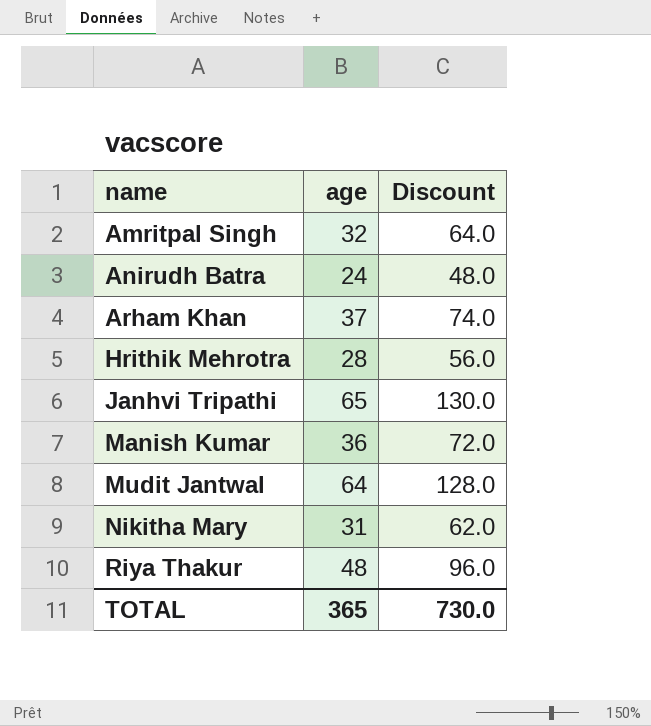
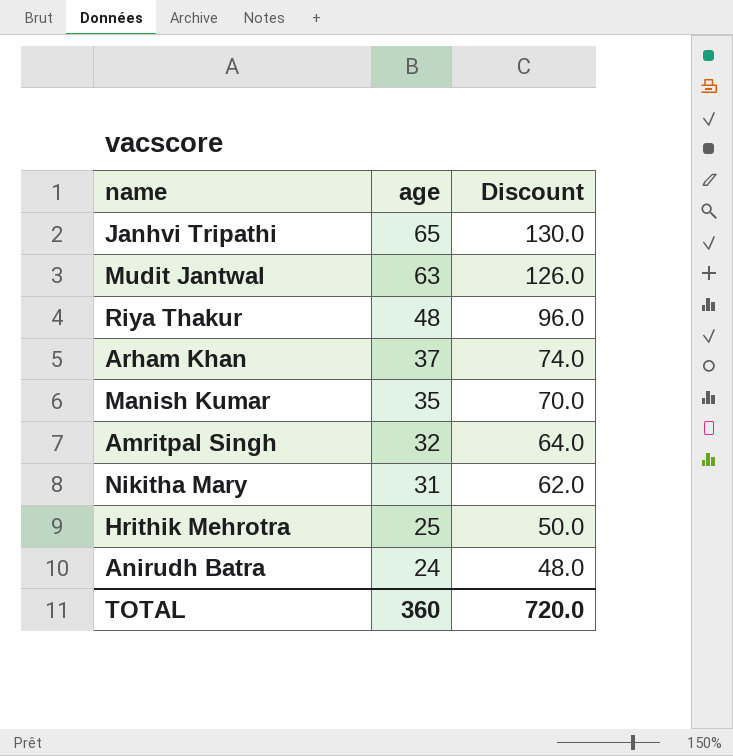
row order: name ascending -> age descending
Mudit Jantwal | age: 64 -> 63
Mudit Jantwal | Discount: 128.0 -> 126.0
Manish Kumar | age: 36 -> 35
Manish Kumar | Discount: 72.0 -> 70.0
Hrithik Mehrotra | age: 28 -> 25
Hrithik Mehrotra | Discount: 56.0 -> 50.0
TOTAL | age: 365 -> 360
TOTAL | Discount: 730.0 -> 720.0

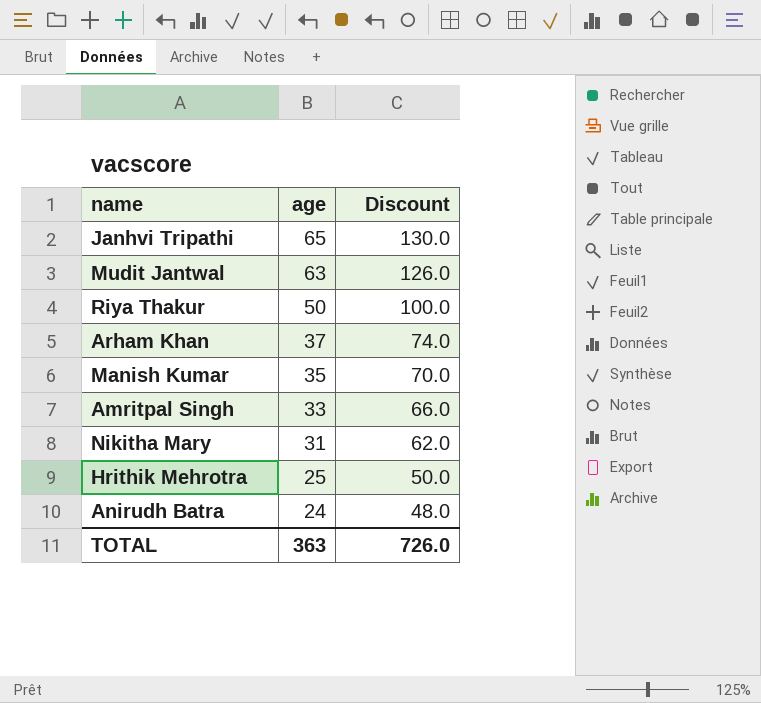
Riya Thakur | age: 48 -> 50
Riya Thakur | Discount: 96.0 -> 100.0
Amritpal Singh | age: 32 -> 33
Amritpal Singh | Discount: 64.0 -> 66.0
TOTAL | age: 360 -> 363
TOTAL | Discount: 720.0 -> 726.0

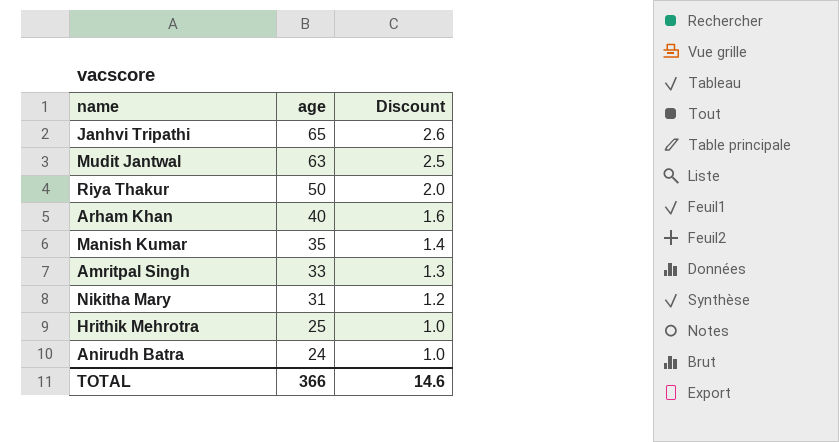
column Discount | formula: [age] * 2 -> [age] * 0.04
Arham Khan | age: 37 -> 40
TOTAL | age: 363 -> 366
TOTAL | Discount: 726.0 -> 14.6

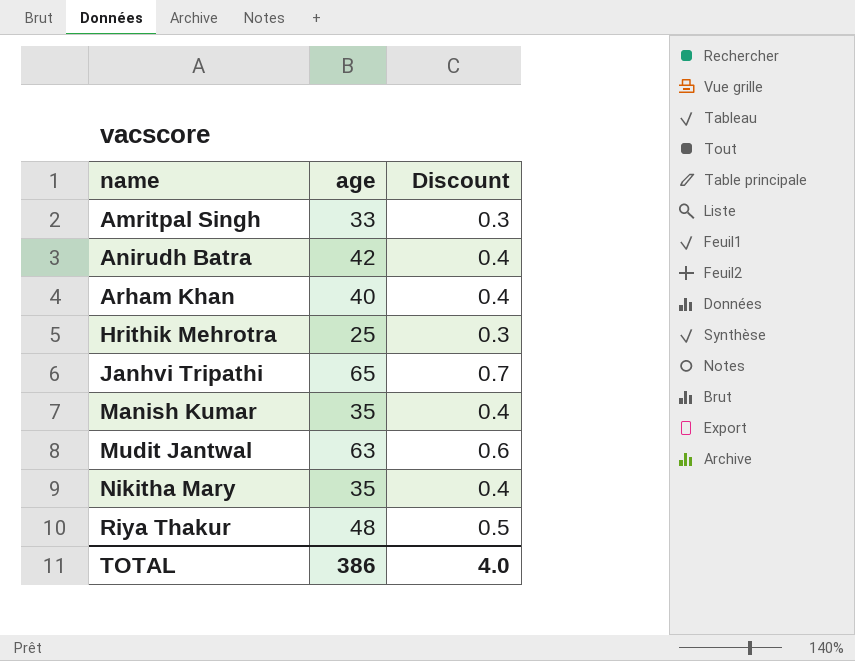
row order: age descending -> name ascending
column Discount | formula: [age] * 0.04 -> [age] * 0.01
Anirudh Batra | age: 24 -> 42
Nikitha Mary | age: 31 -> 35
Riya Thakur | age: 50 -> 48
TOTAL | age: 366 -> 386
TOTAL | Discount: 14.6 -> 4.0

